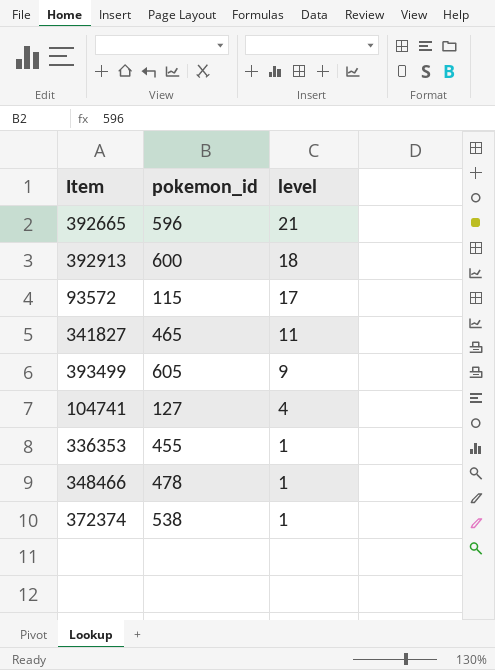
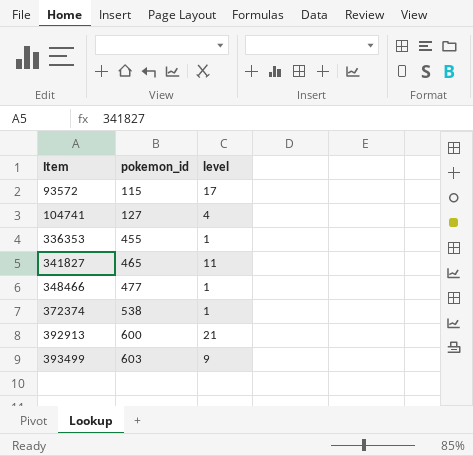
row order: level descending -> Item ascending
row 392665: 596 | 21 -> none
348466 | pokemon_id: 478 -> 477
392913 | level: 18 -> 21
393499 | pokemon_id: 605 -> 603

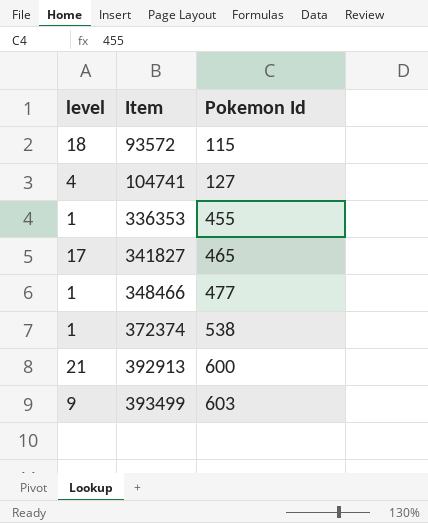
column level | position: 3 -> 1
column name: pokemon_id -> Pokemon Id
93572 | level: 17 -> 18
341827 | level: 11 -> 17

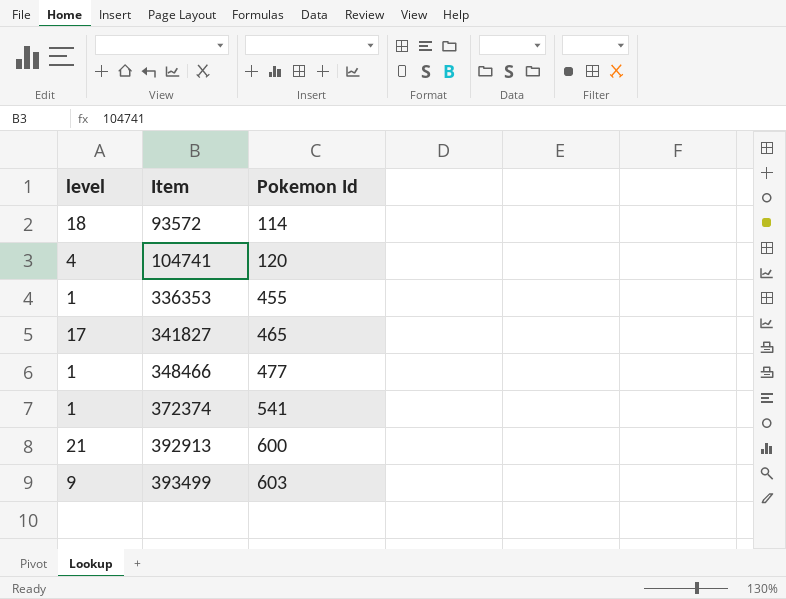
93572 | Pokemon Id: 115 -> 114
104741 | Pokemon Id: 127 -> 120
372374 | Pokemon Id: 538 -> 541

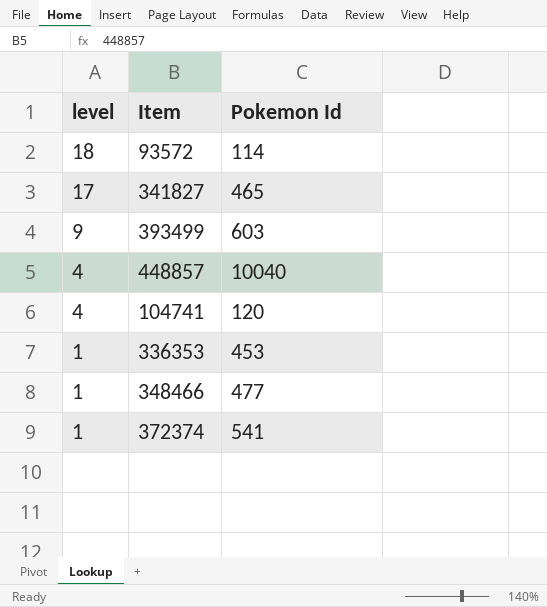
row order: Item ascending -> level descending
row 392913: 21 | 600 -> none
row 448857: none -> 4 | 10040
336353 | Pokemon Id: 455 -> 453

